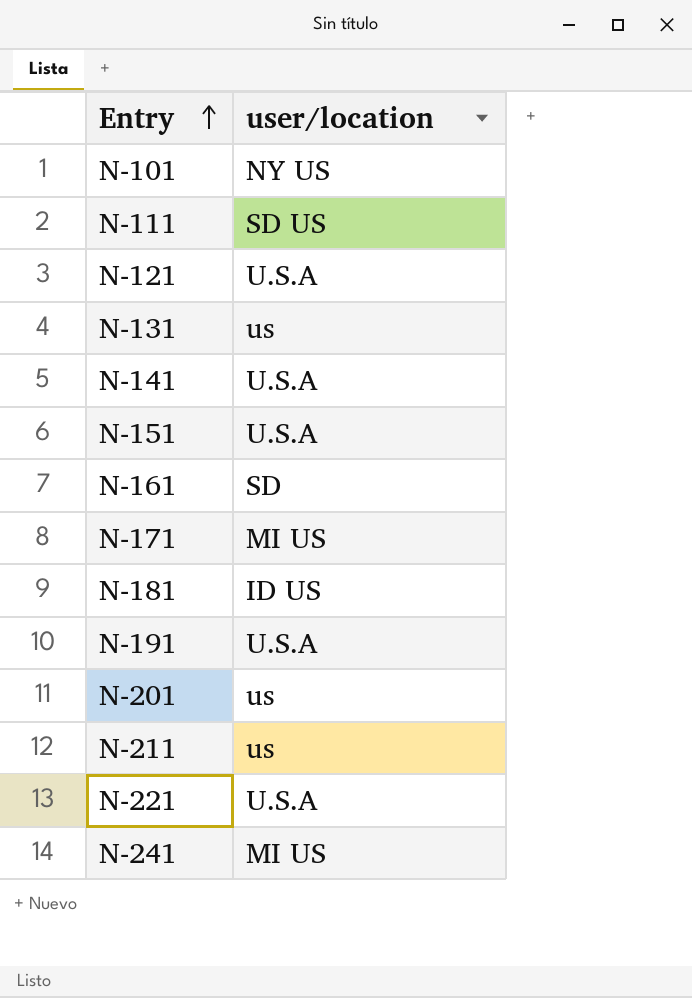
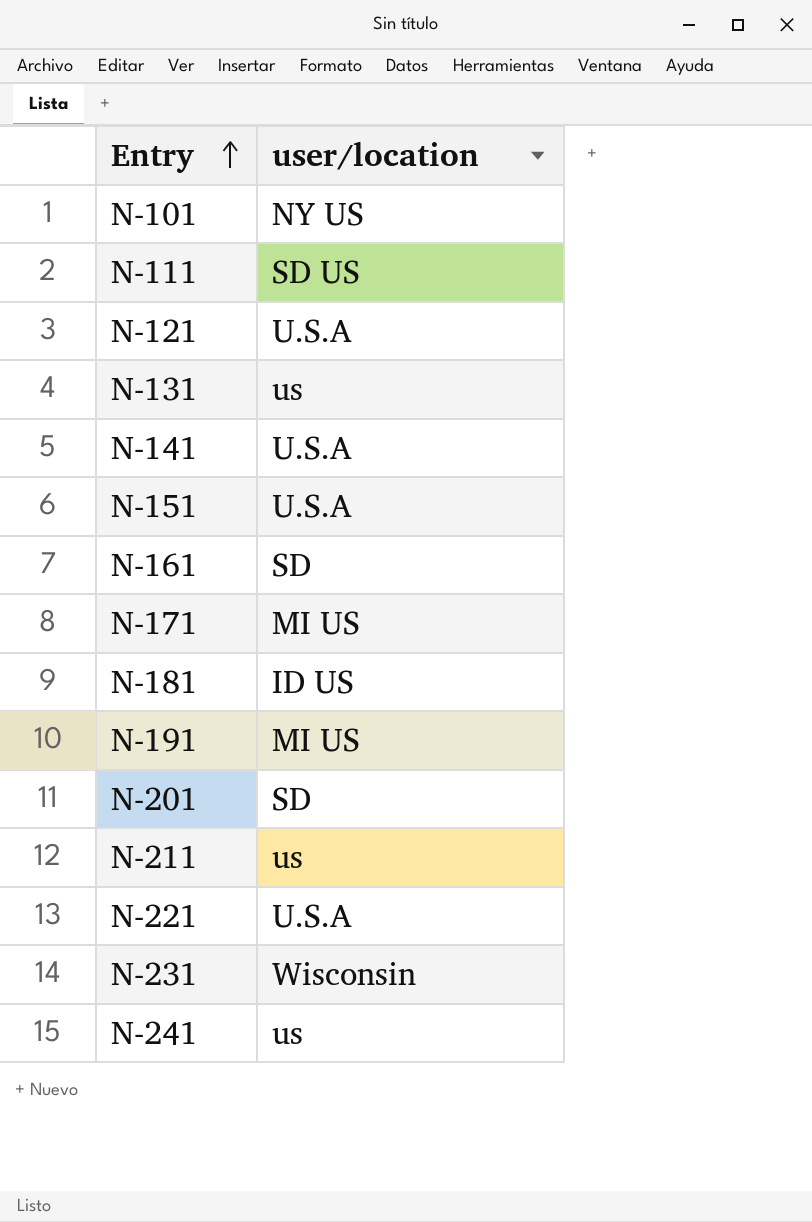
N-191 | user/location: U.S.A -> MI US
N-201 | user/location: us -> SD
row N-231: none -> Wisconsin
N-241 | user/location: MI US -> us

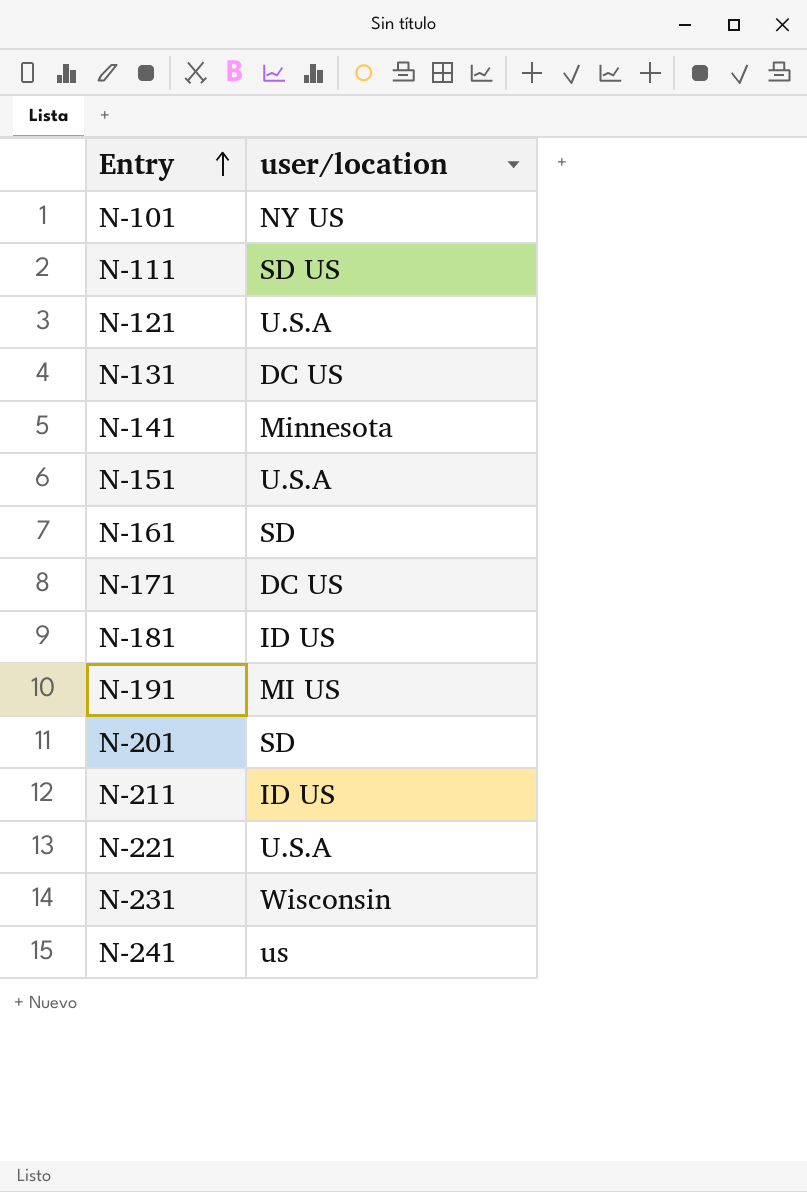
N-131 | user/location: us -> DC US
N-141 | user/location: U.S.A -> Minnesota
N-171 | user/location: MI US -> DC US
N-211 | user/location: us -> ID US

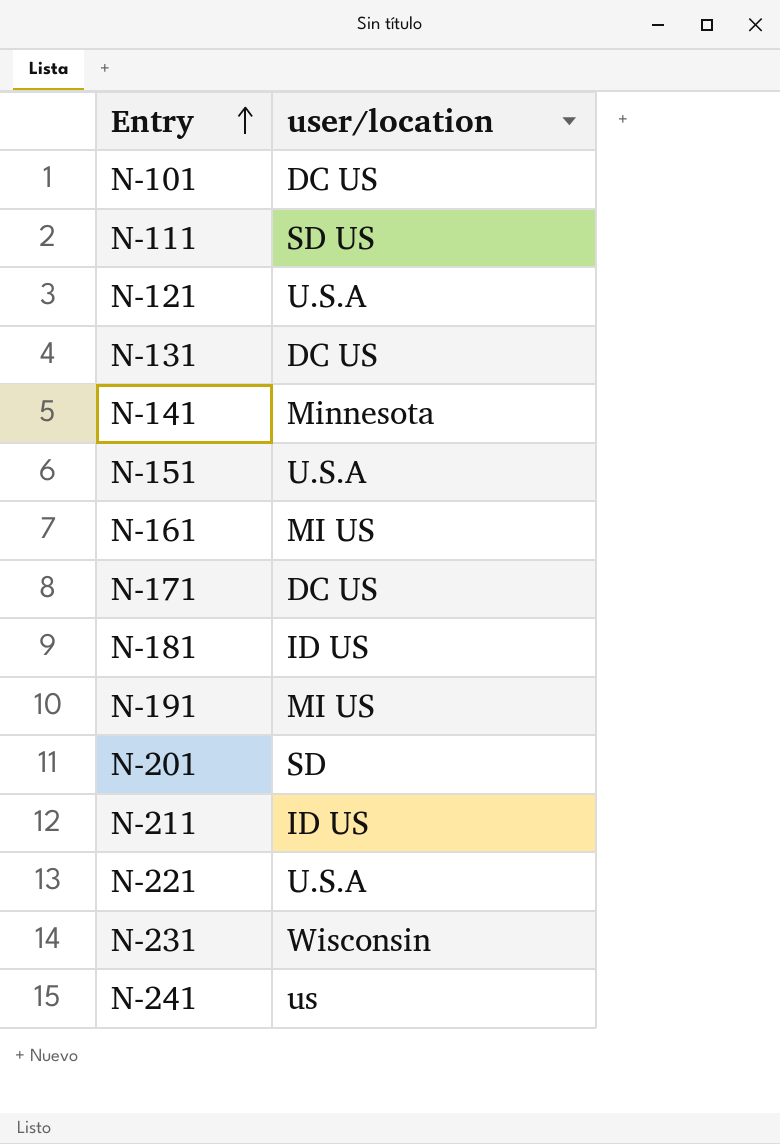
N-101 | user/location: NY US -> DC US
N-161 | user/location: SD -> MI US

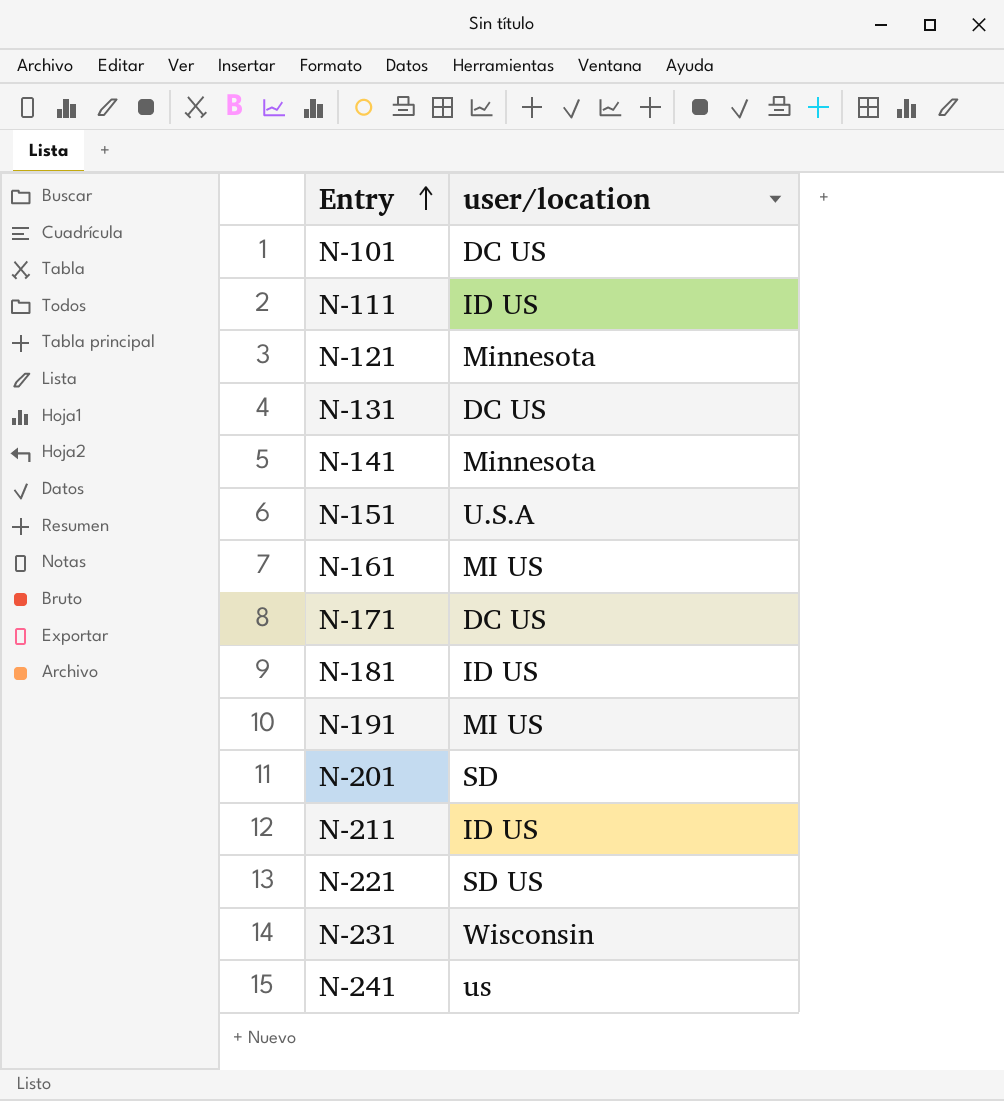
N-111 | user/location: SD US -> ID US
N-121 | user/location: U.S.A -> Minnesota
N-221 | user/location: U.S.A -> SD US

